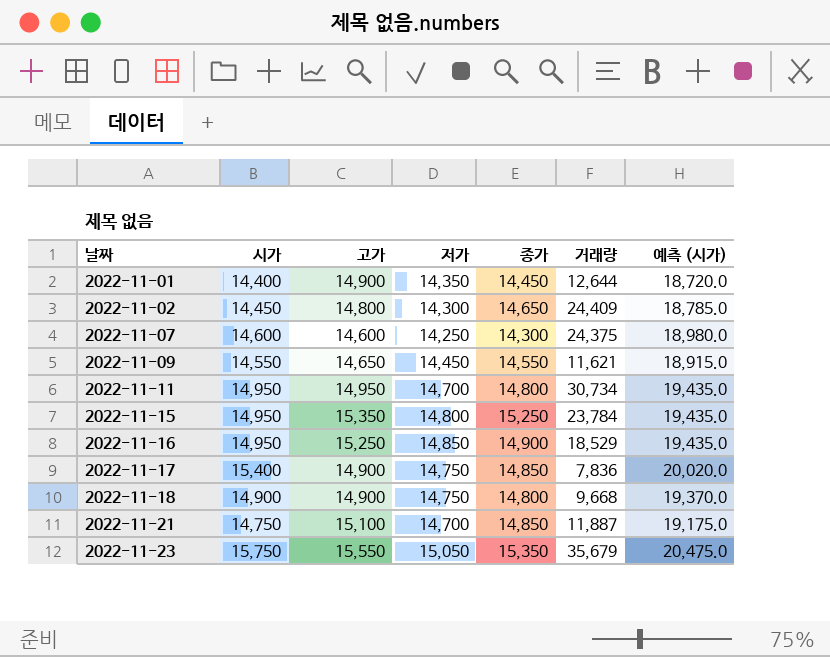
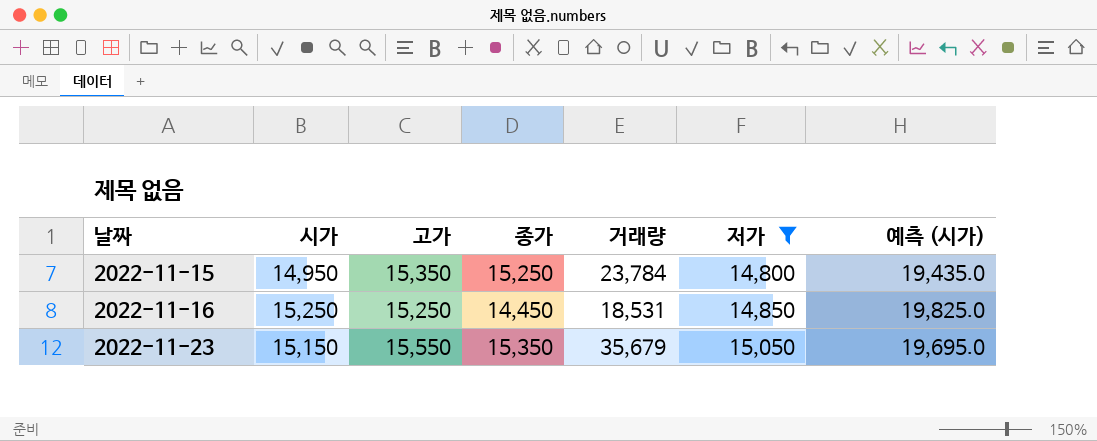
filter: none -> 저가 >= 14,800
column 저가 | position: 4 -> 6
2022-11-16 | 시가: 14,950 -> 15,250
2022-11-16 | 종가: 14,900 -> 14,450
2022-11-16 | 거래량: 18,529 -> 18,531
2022-11-16 | 예측 (시가): 19,435.0 -> 19,825.0
2022-11-23 | 시가: 15,750 -> 15,150
2022-11-23 | 예측 (시가): 20,475.0 -> 19,695.0

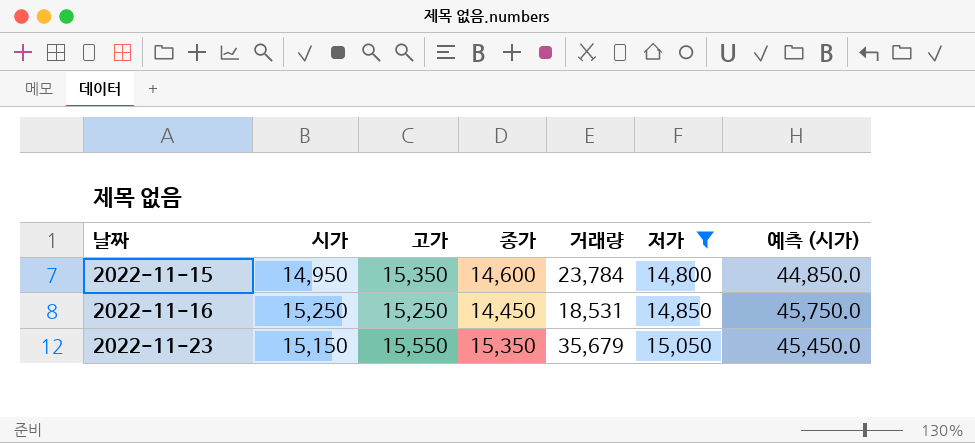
column 예측 (시가) | formula: [시가] * 1.3 -> [시가] * 3
2022-11-15 | 종가: 15,250 -> 14,600

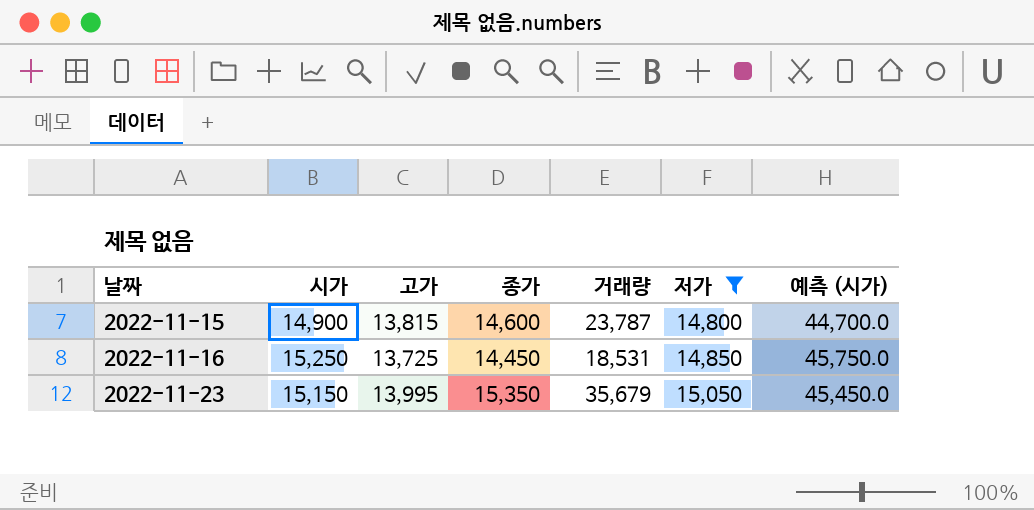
2022-11-15 | 시가: 14,950 -> 14,900
2022-11-15 | 고가: 15,350 -> 13,815
2022-11-15 | 거래량: 23,784 -> 23,787
2022-11-15 | 예측 (시가): 44,850.0 -> 44,700.0
2022-11-16 | 고가: 15,250 -> 13,725
2022-11-23 | 고가: 15,550 -> 13,995

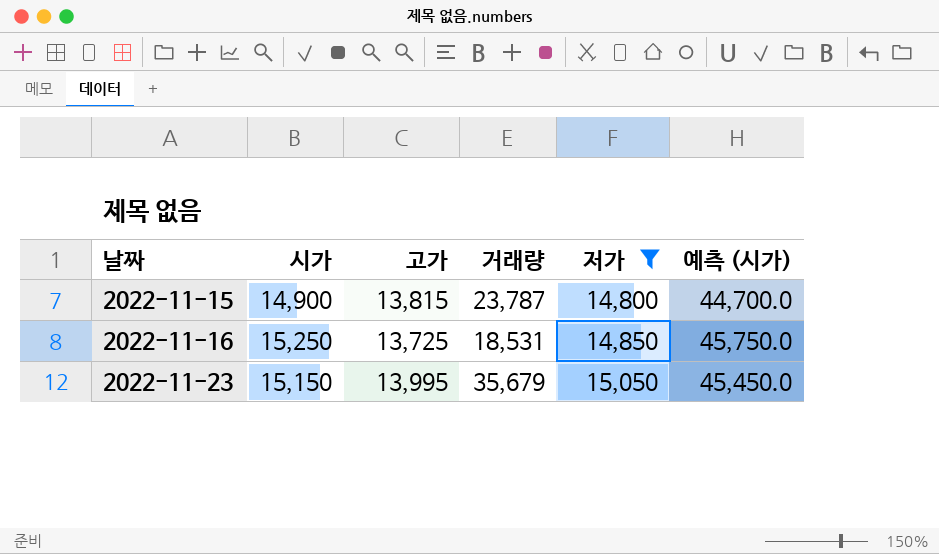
column 종가 | position: 4 -> none

